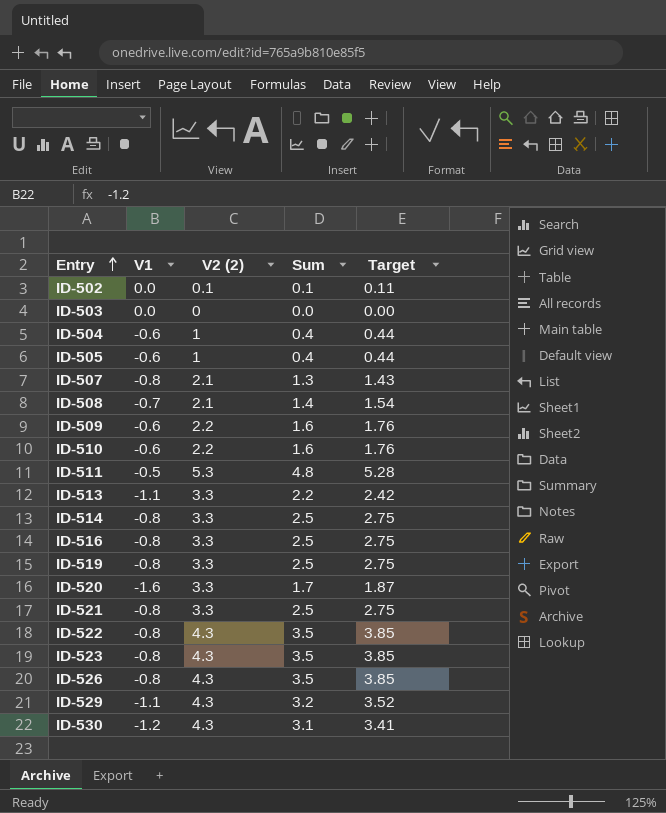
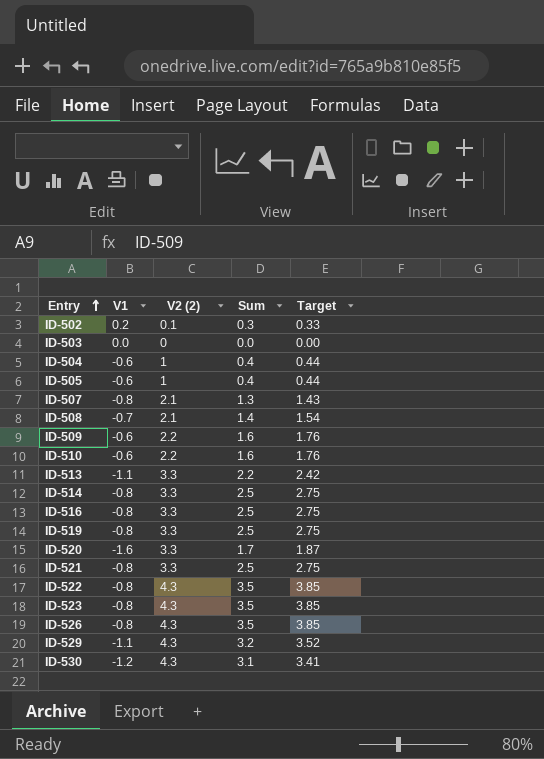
row ID-511: -0.5 | 5.3 | 4.8 | 5.28 -> none
ID-502 | V1: 0.0 -> 0.2
ID-502 | Sum: 0.1 -> 0.3
ID-502 | Target: 0.11 -> 0.33

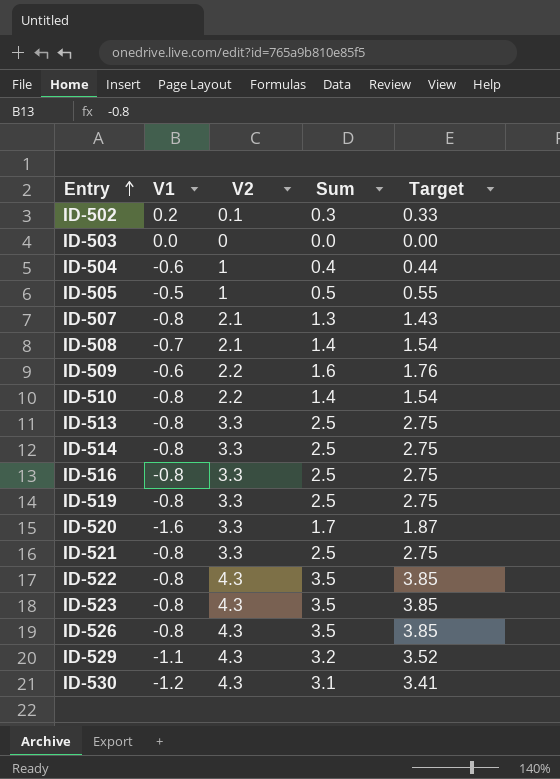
column name: V2 (2) -> V2
ID-505 | V1: -0.6 -> -0.5
ID-505 | Sum: 0.4 -> 0.5
ID-505 | Target: 0.44 -> 0.55
ID-510 | V1: -0.6 -> -0.8
ID-510 | Sum: 1.6 -> 1.4
ID-510 | Target: 1.76 -> 1.54
ID-513 | V1: -1.1 -> -0.8
ID-513 | Sum: 2.2 -> 2.5
ID-513 | Target: 2.42 -> 2.75

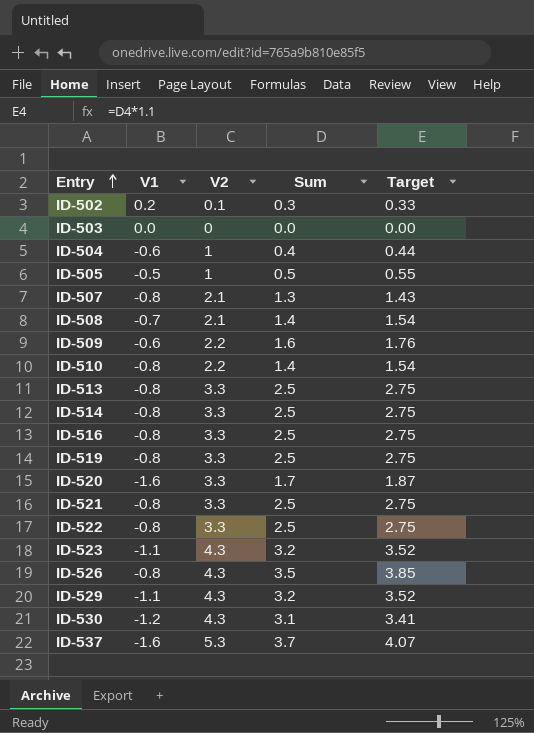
ID-522 | V2: 4.3 -> 3.3
ID-522 | Sum: 3.5 -> 2.5
ID-522 | Target: 3.85 -> 2.75
ID-523 | V1: -0.8 -> -1.1
ID-523 | Sum: 3.5 -> 3.2
ID-523 | Target: 3.85 -> 3.52
row ID-537: none -> -1.6 | 5.3 | 3.7 | 4.07

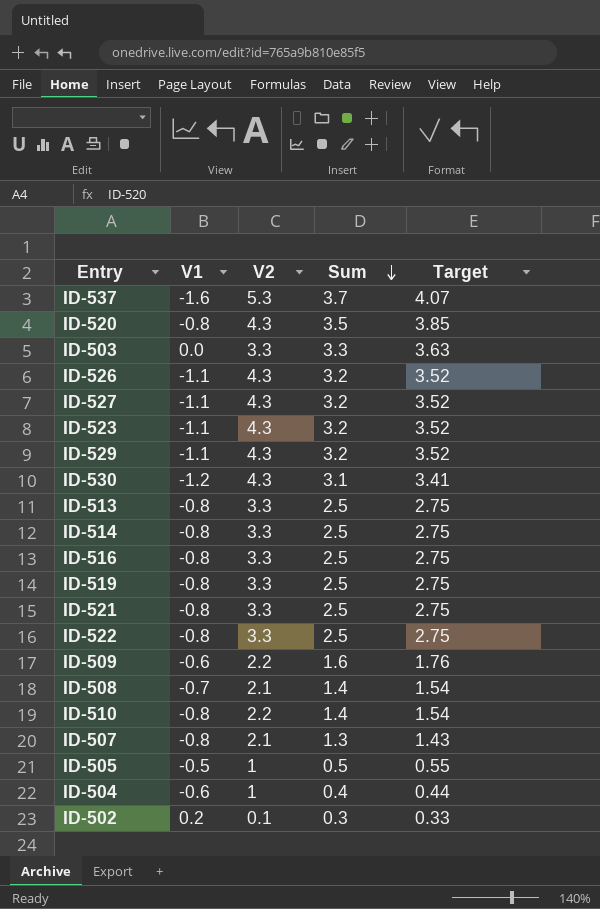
row order: Entry ascending -> Sum descending
ID-520 | V1: -1.6 -> -0.8
ID-520 | V2: 3.3 -> 4.3
ID-520 | Sum: 1.7 -> 3.5
ID-520 | Target: 1.87 -> 3.85
ID-503 | V2: 0 -> 3.3
ID-503 | Sum: 0.0 -> 3.3
ID-503 | Target: 0.00 -> 3.63
ID-526 | V1: -0.8 -> -1.1
ID-526 | Sum: 3.5 -> 3.2
ID-526 | Target: 3.85 -> 3.52
row ID-527: none -> -1.1 | 4.3 | 3.2 | 3.52

